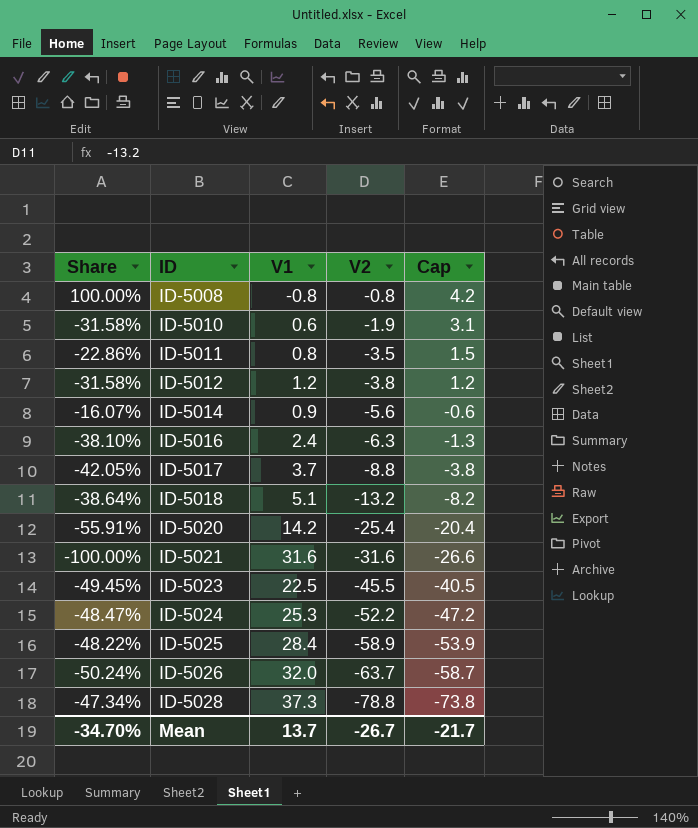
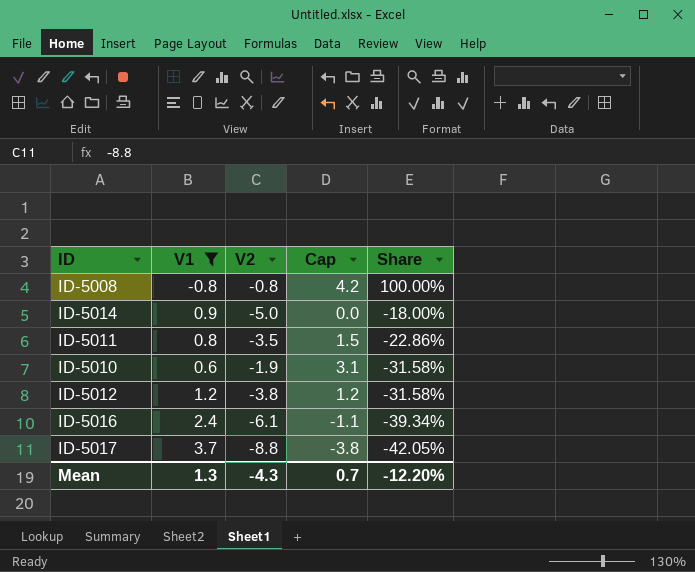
filter: none -> V1 <= 3.7
row order: ID ascending -> Share descending
column Share | position: 1 -> 5
ID-5014 | V2: -5.6 -> -5.0
ID-5014 | Cap: -0.6 -> 0.0
ID-5014 | Share: -16.07% -> -18.00%
ID-5016 | V2: -6.3 -> -6.1
ID-5016 | Cap: -1.3 -> -1.1
ID-5016 | Share: -38.10% -> -39.34%
Mean | V1: 13.7 -> 1.3
Mean | V2: -26.7 -> -4.3
Mean | Cap: -21.7 -> 0.7
Mean | Share: -34.70% -> -12.20%

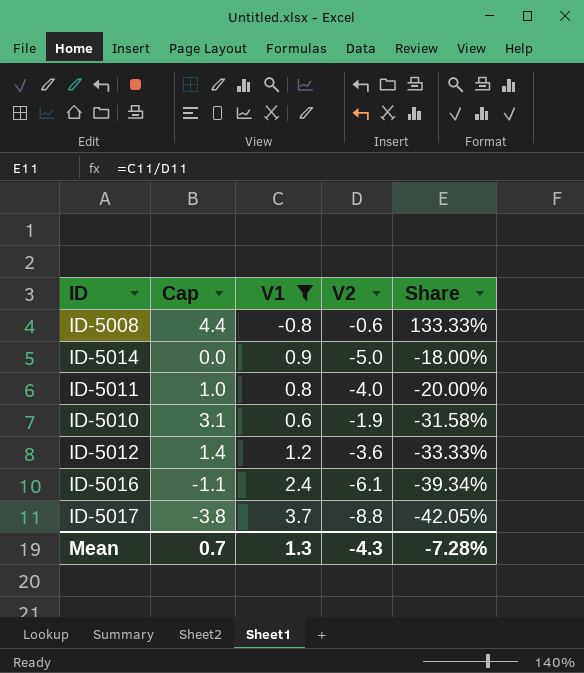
column Cap | position: 4 -> 2
ID-5008 | Cap: 4.2 -> 4.4
ID-5008 | V2: -0.8 -> -0.6
ID-5008 | Share: 100.00% -> 133.33%
ID-5011 | Cap: 1.5 -> 1.0
ID-5011 | V2: -3.5 -> -4.0
ID-5011 | Share: -22.86% -> -20.00%
ID-5012 | Cap: 1.2 -> 1.4
ID-5012 | V2: -3.8 -> -3.6
ID-5012 | Share: -31.58% -> -33.33%
Mean | Share: -12.20% -> -7.28%

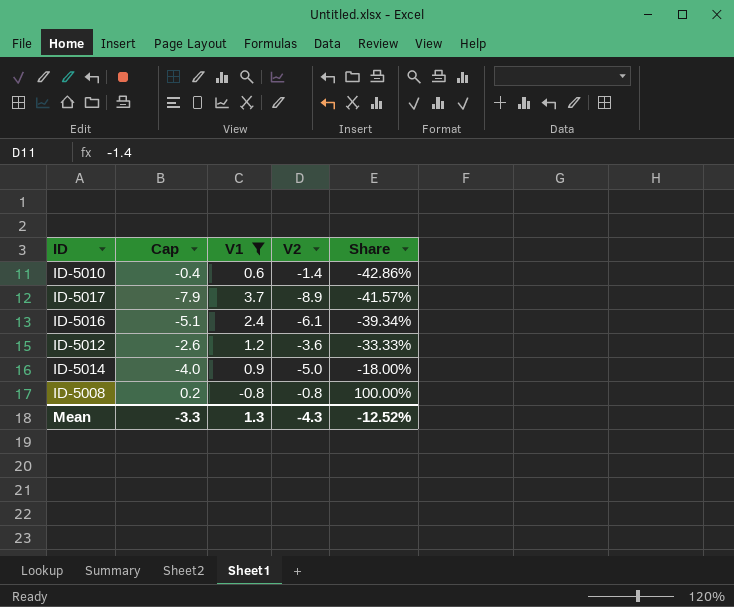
row order: Share descending -> Share ascending
column Cap | formula: [V2] + 5 -> [V2] + 1
row ID-5011: 1.0 | 0.8 | -4.0 | -20.00% -> none
ID-5010 | V2: -1.9 -> -1.4
ID-5010 | Share: -31.58% -> -42.86%
ID-5017 | V2: -8.8 -> -8.9
ID-5017 | Share: -42.05% -> -41.57%
ID-5008 | V2: -0.6 -> -0.8
ID-5008 | Share: 133.33% -> 100.00%
Mean | Cap: 0.7 -> -3.3
Mean | Share: -7.28% -> -12.52%

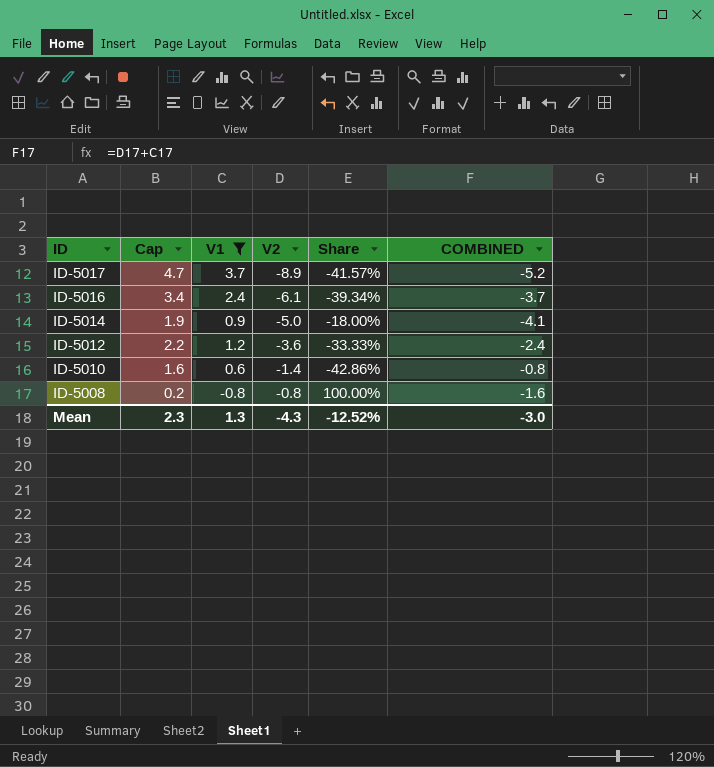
row order: Share ascending -> ID descending
column Cap | formula: [V2] + 1 -> [V1] + 1
column COMBINED | formula: none -> [V1] + [V2]
Mean | Cap: -3.3 -> 2.3

